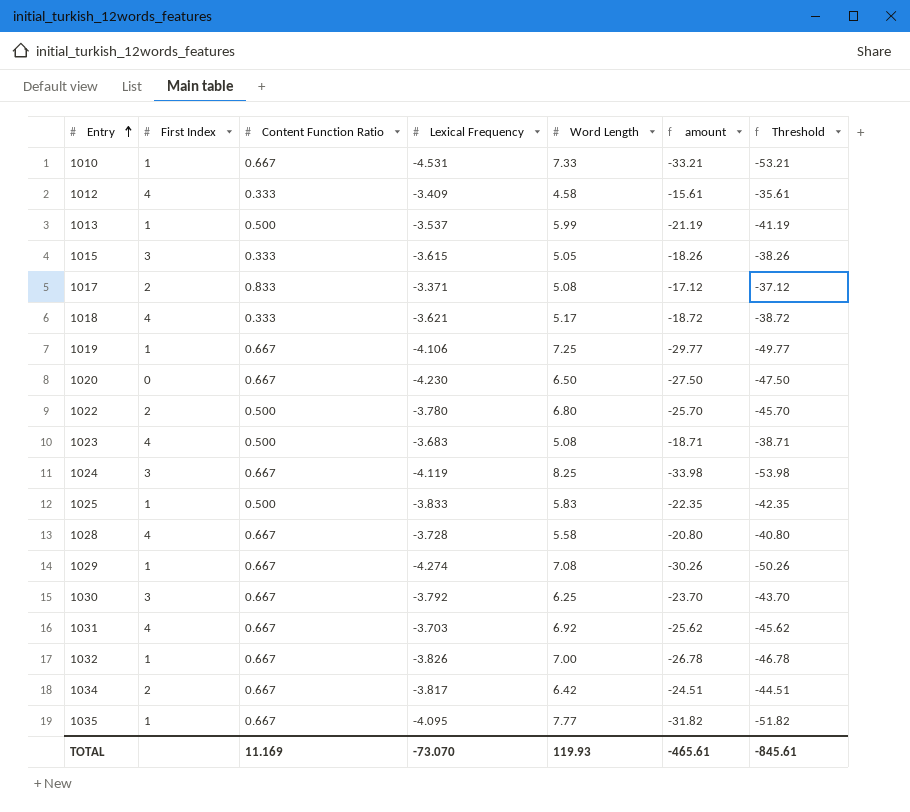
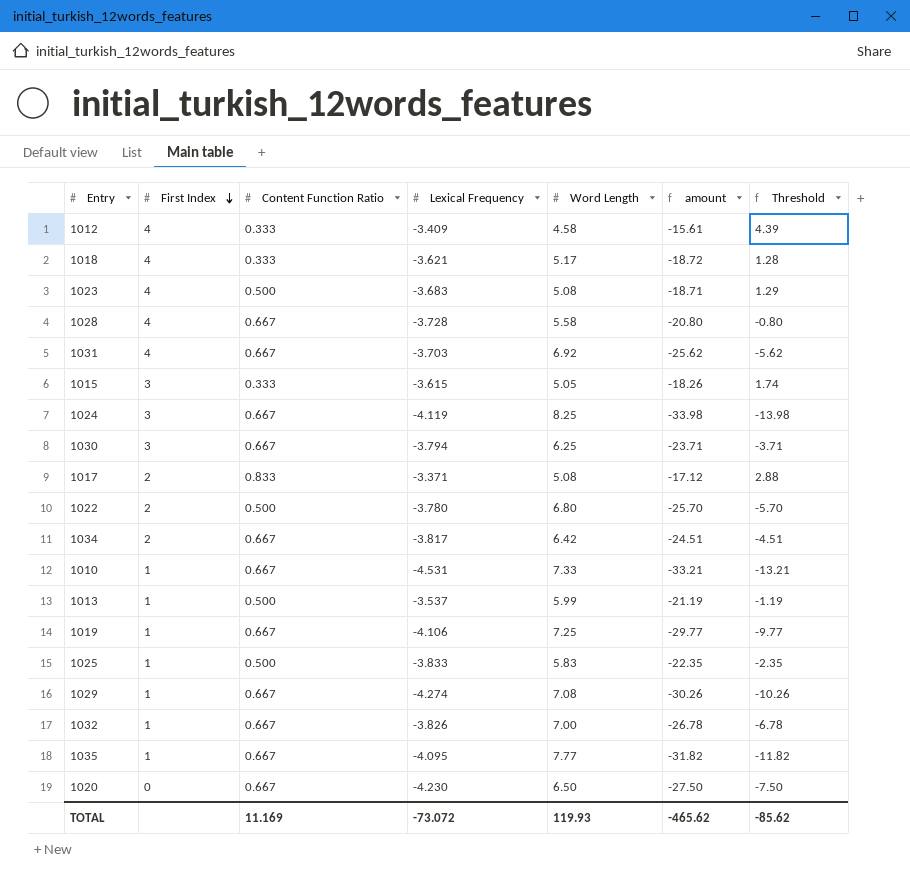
row order: Entry ascending -> First Index descending
column Threshold | formula: [amount] - 20 -> [amount] + 20
1030 | Lexical Frequency: -3.792 -> -3.794
1030 | amount: -23.70 -> -23.71
TOTAL | Lexical Frequency: -73.070 -> -73.072
TOTAL | amount: -465.61 -> -465.62
TOTAL | Threshold: -845.61 -> -85.62

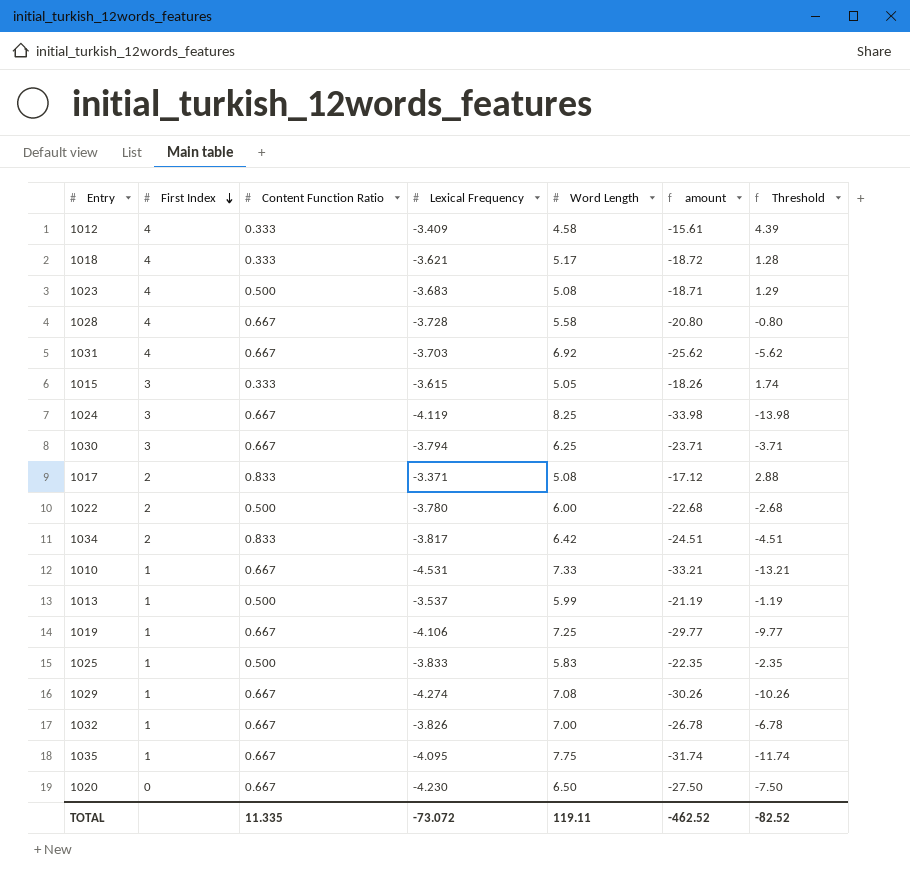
1022 | Word Length: 6.80 -> 6.00
1022 | amount: -25.70 -> -22.68
1022 | Threshold: -5.70 -> -2.68
1034 | Content Function Ratio: 0.667 -> 0.833
1035 | Word Length: 7.77 -> 7.75
1035 | amount: -31.82 -> -31.74
1035 | Threshold: -11.82 -> -11.74
TOTAL | Content Function Ratio: 11.169 -> 11.335
TOTAL | Word Length: 119.93 -> 119.11
TOTAL | amount: -465.62 -> -462.52
TOTAL | Threshold: -85.62 -> -82.52

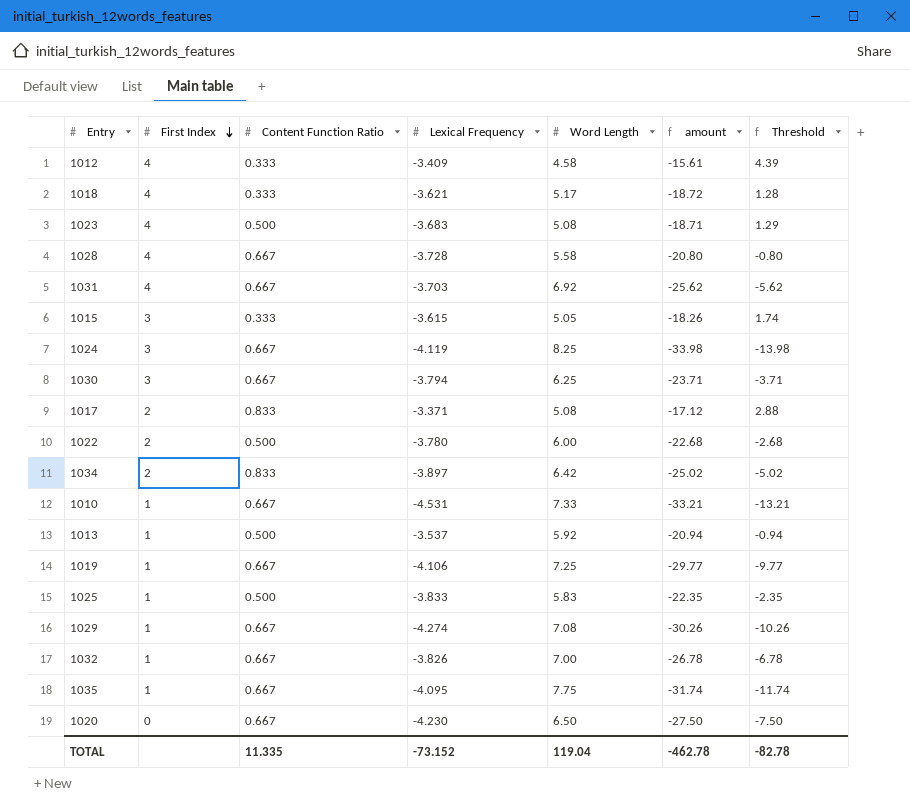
1034 | Lexical Frequency: -3.817 -> -3.897
1034 | amount: -24.51 -> -25.02
1034 | Threshold: -4.51 -> -5.02
1013 | Word Length: 5.99 -> 5.92
1013 | amount: -21.19 -> -20.94
1013 | Threshold: -1.19 -> -0.94
TOTAL | Lexical Frequency: -73.072 -> -73.152
TOTAL | Word Length: 119.11 -> 119.04
TOTAL | amount: -462.52 -> -462.78
TOTAL | Threshold: -82.52 -> -82.78

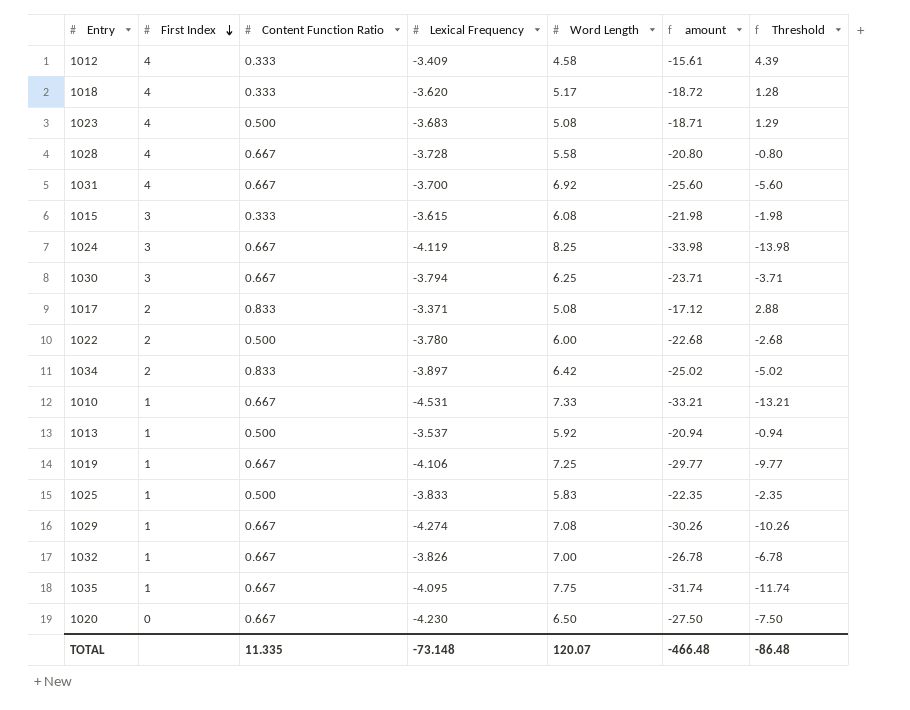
1018 | Lexical Frequency: -3.621 -> -3.620
1031 | Lexical Frequency: -3.703 -> -3.700
1031 | amount: -25.62 -> -25.60
1031 | Threshold: -5.62 -> -5.60
1015 | Word Length: 5.05 -> 6.08
1015 | amount: -18.26 -> -21.98
1015 | Threshold: 1.74 -> -1.98
TOTAL | Lexical Frequency: -73.152 -> -73.148
TOTAL | Word Length: 119.04 -> 120.07
TOTAL | amount: -462.78 -> -466.48
TOTAL | Threshold: -82.78 -> -86.48

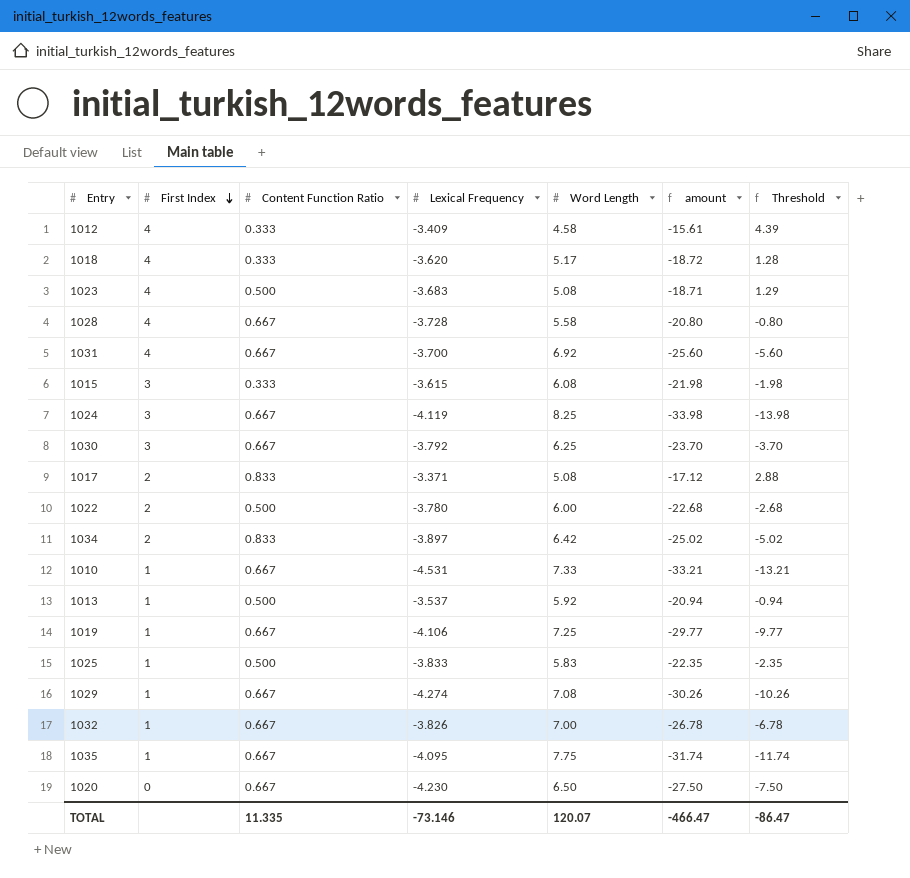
1030 | Lexical Frequency: -3.794 -> -3.792
1030 | amount: -23.71 -> -23.70
1030 | Threshold: -3.71 -> -3.70
TOTAL | Lexical Frequency: -73.148 -> -73.146
TOTAL | amount: -466.48 -> -466.47
TOTAL | Threshold: -86.48 -> -86.47

